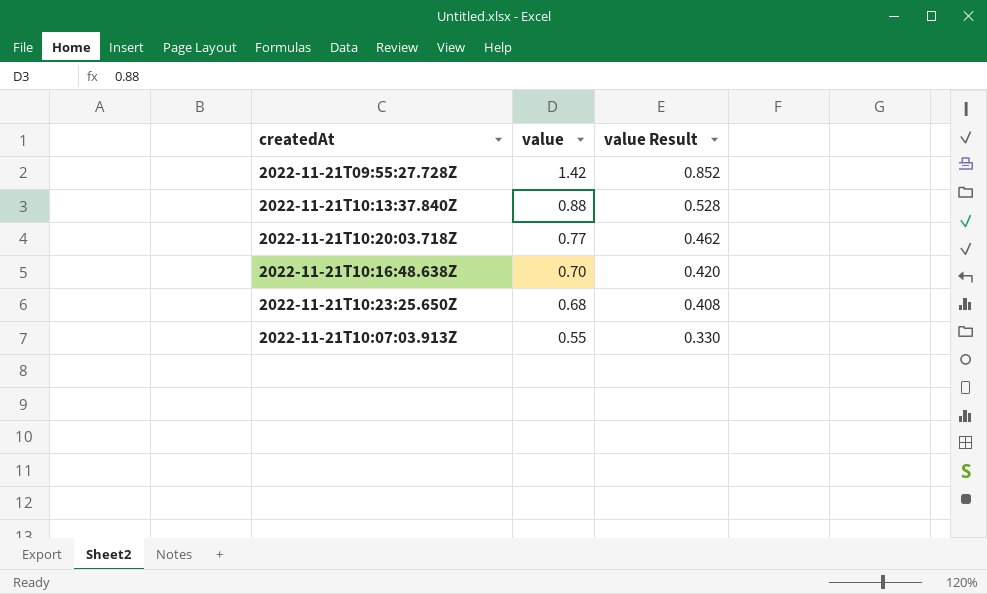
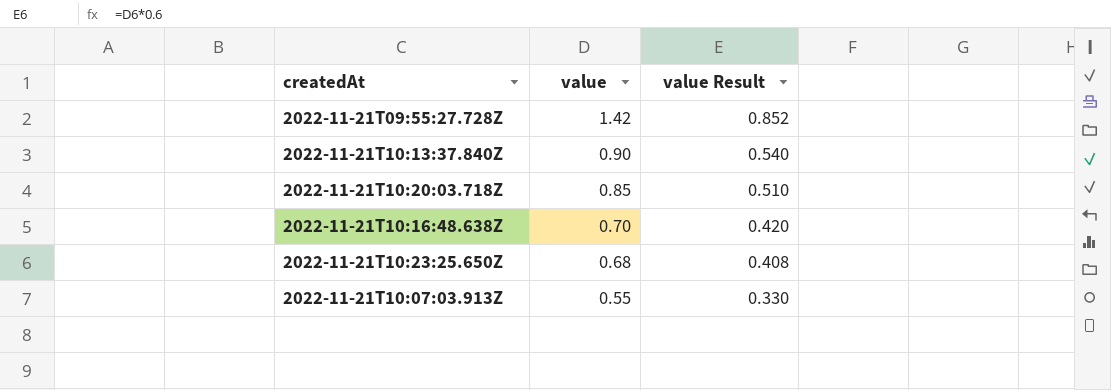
2022-11-21T10:13:37.840Z | value: 0.88 -> 0.90
2022-11-21T10:13:37.840Z | value Result: 0.528 -> 0.540
2022-11-21T10:20:03.718Z | value: 0.77 -> 0.85
2022-11-21T10:20:03.718Z | value Result: 0.462 -> 0.510

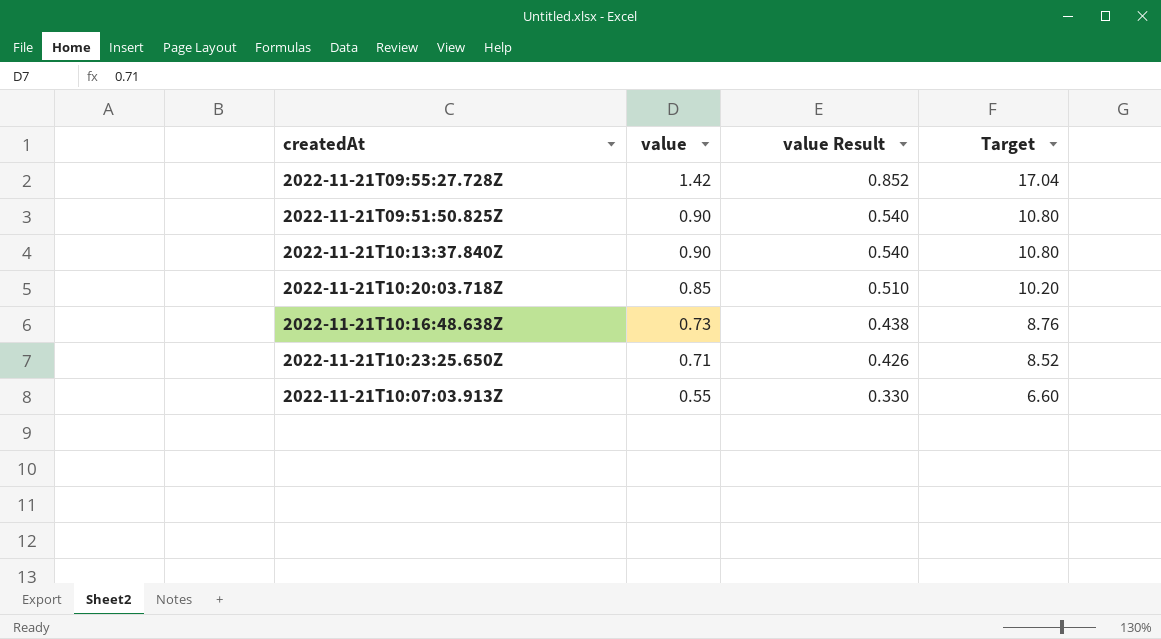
column Target | formula: none -> [value] * 12
row 2022-11-21T09:51:50.825Z: none -> 0.90 | 0.540 | 10.80
2022-11-21T10:16:48.638Z | value: 0.70 -> 0.73
2022-11-21T10:16:48.638Z | value Result: 0.420 -> 0.438
2022-11-21T10:23:25.650Z | value: 0.68 -> 0.71
2022-11-21T10:23:25.650Z | value Result: 0.408 -> 0.426

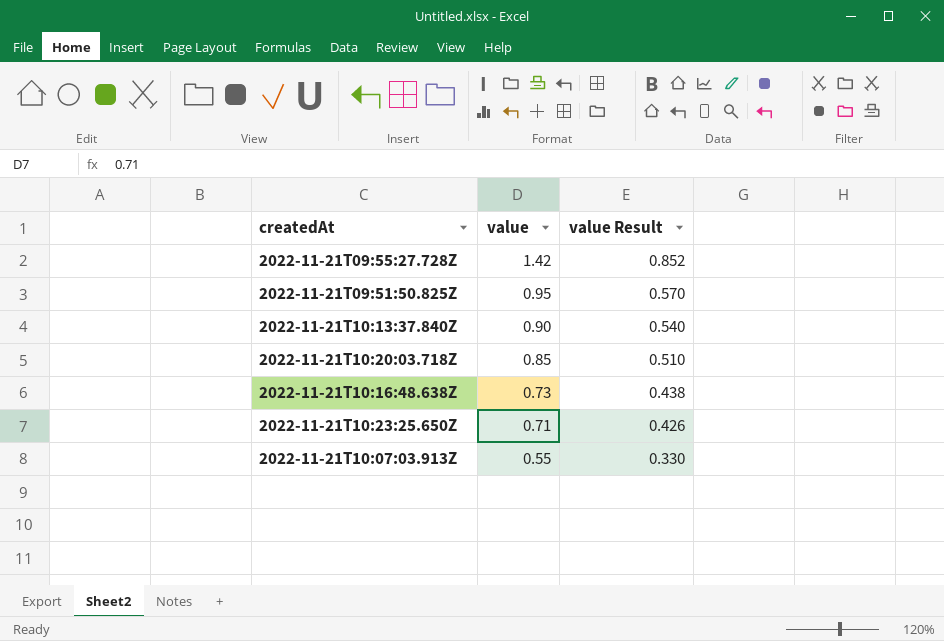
column Target | formula: [value] * 12 -> none
2022-11-21T09:51:50.825Z | value: 0.90 -> 0.95
2022-11-21T09:51:50.825Z | value Result: 0.540 -> 0.570

